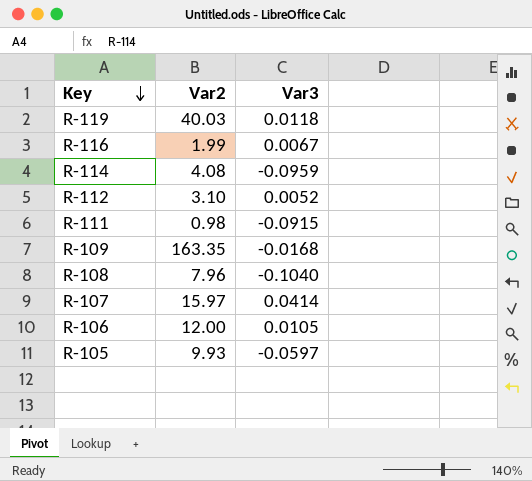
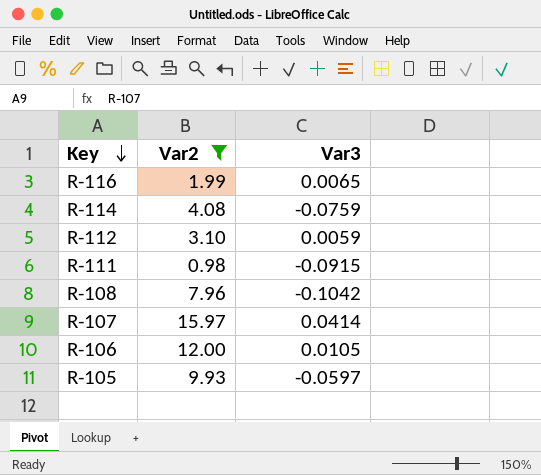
filter: none -> Var2 <= 15.97
R-116 | Var3: 0.0067 -> 0.0065
R-114 | Var3: -0.0959 -> -0.0759
R-112 | Var3: 0.0052 -> 0.0059
R-108 | Var3: -0.1040 -> -0.1042

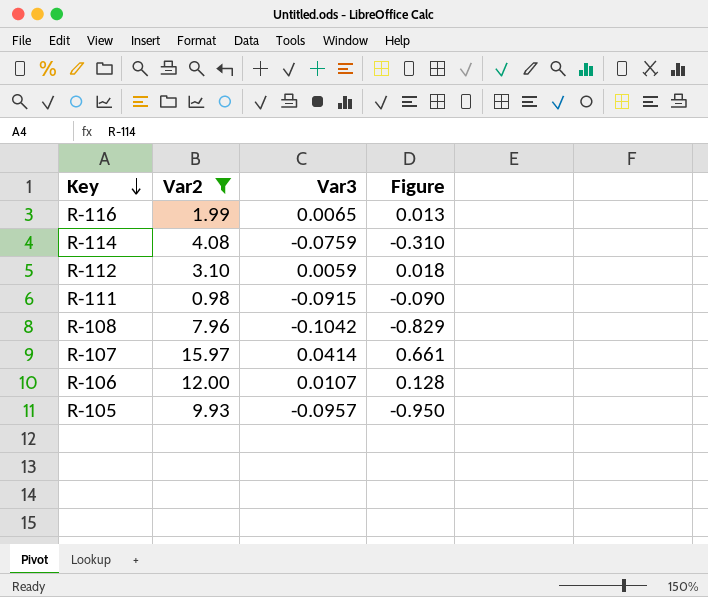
column Figure | formula: none -> [Var2] * [Var3]
R-106 | Var3: 0.0105 -> 0.0107
R-105 | Var3: -0.0597 -> -0.0957

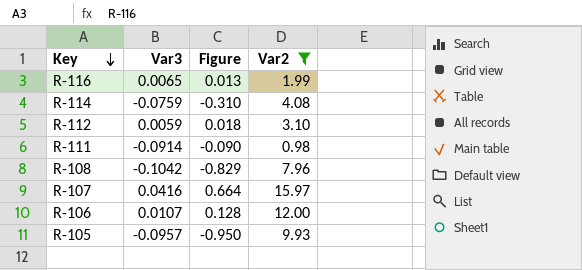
column Var2 | position: 2 -> 4
R-111 | Var3: -0.0915 -> -0.0914
R-107 | Var3: 0.0414 -> 0.0416
R-107 | Figure: 0.661 -> 0.664

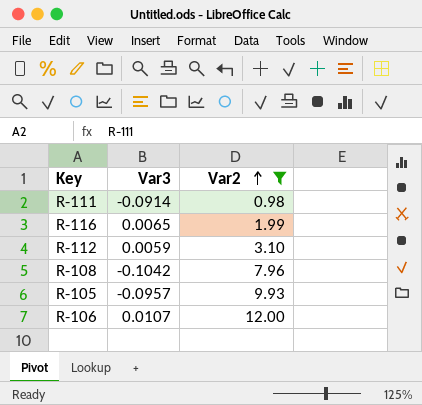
row order: Key descending -> Var2 ascending
column Figure | formula: [Var3] * [Var2] -> none
row R-114: -0.0759 | -0.310 | 4.08 -> none
row R-107: 0.0416 | 0.664 | 15.97 -> none

